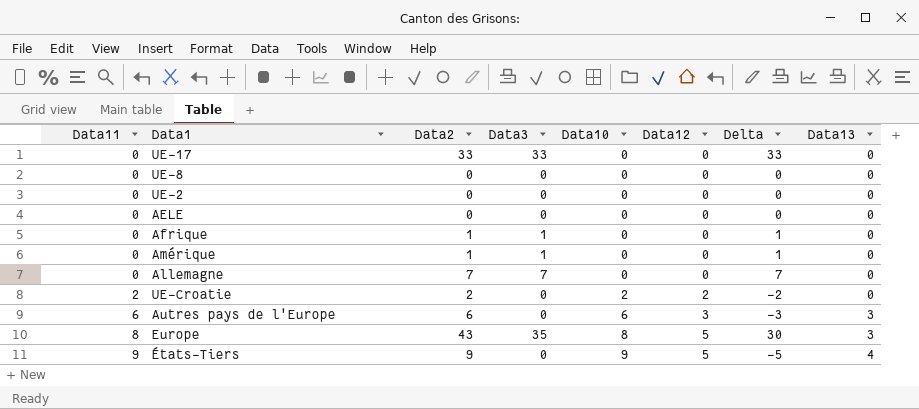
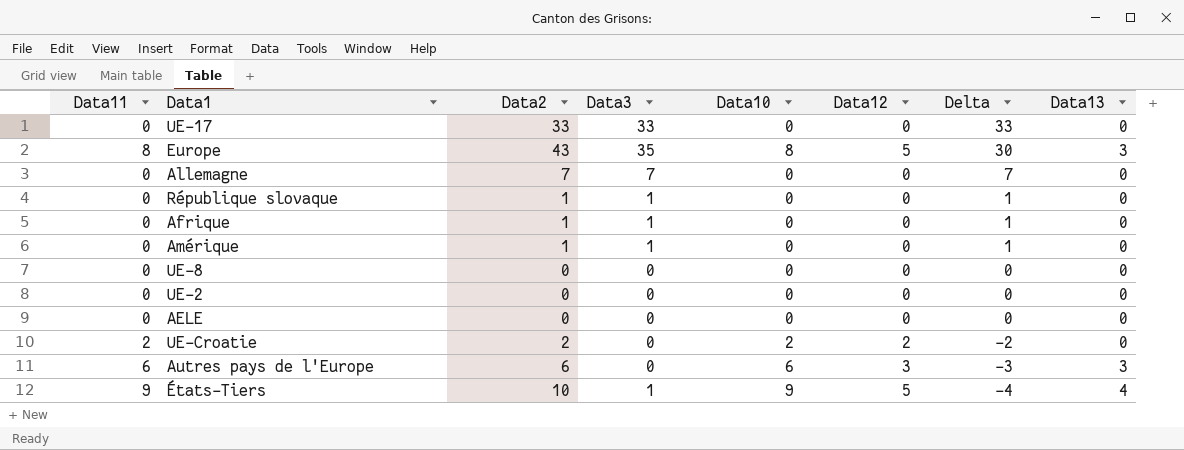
row order: Data11 ascending -> Delta descending
row République slovaque: none -> 0 | 1 | 1 | 0 | 0 | 1 | 0
États-Tiers | Data2: 9 -> 10
États-Tiers | Data3: 0 -> 1
États-Tiers | Delta: -5 -> -4

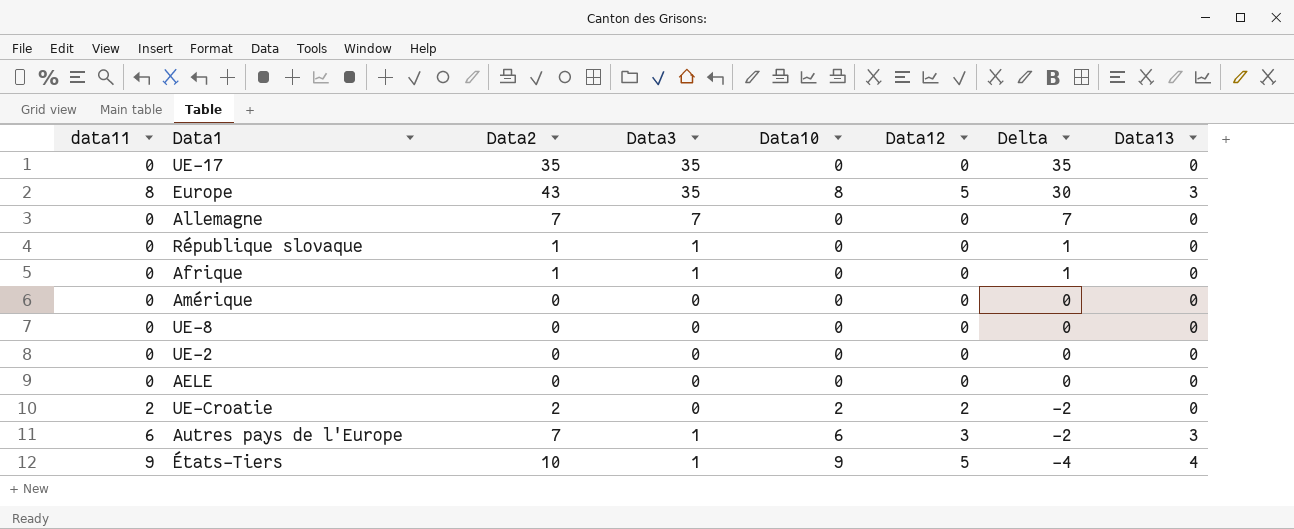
column name: Data11 -> data11
UE-17 | Data2: 33 -> 35
UE-17 | Data3: 33 -> 35
UE-17 | Delta: 33 -> 35
Amérique | Data2: 1 -> 0
Amérique | Data3: 1 -> 0
Amérique | Delta: 1 -> 0
Autres pays de l'Europe | Data2: 6 -> 7
Autres pays de l'Europe | Data3: 0 -> 1
Autres pays de l'Europe | Delta: -3 -> -2

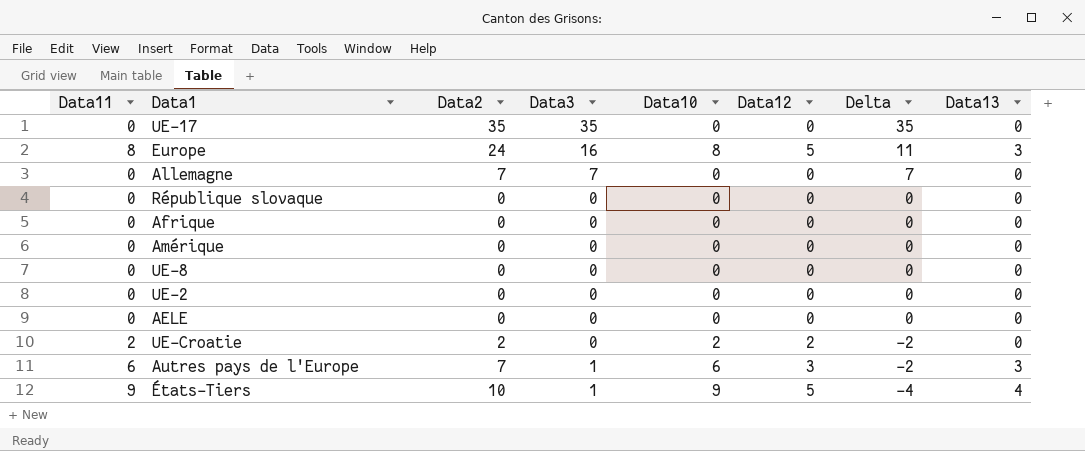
column name: data11 -> Data11
Europe | Data2: 43 -> 24
Europe | Data3: 35 -> 16
Europe | Delta: 30 -> 11
République slovaque | Data2: 1 -> 0
République slovaque | Data3: 1 -> 0
République slovaque | Delta: 1 -> 0
Afrique | Data2: 1 -> 0
Afrique | Data3: 1 -> 0
Afrique | Delta: 1 -> 0

